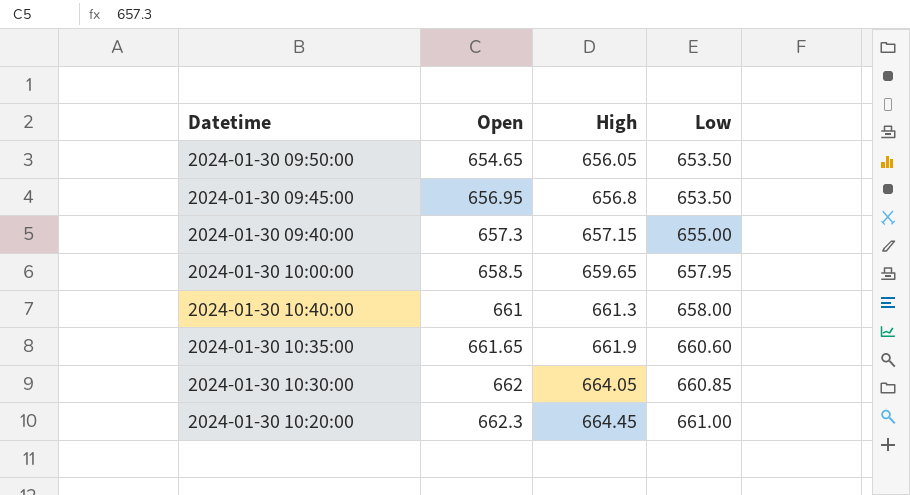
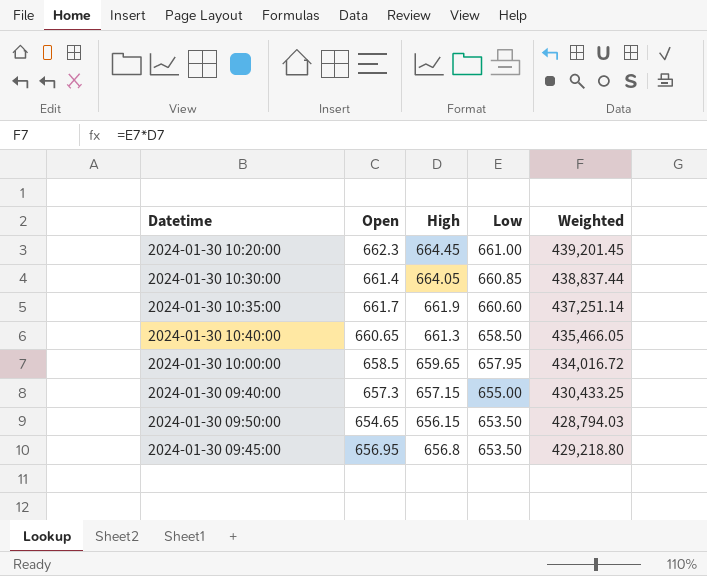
row order: Open ascending -> Low descending
column Weighted | formula: none -> [High] * [Low]
2024-01-30 10:30:00 | Open: 662 -> 661.4
2024-01-30 10:35:00 | Open: 661.65 -> 661.7
2024-01-30 10:40:00 | Open: 661 -> 660.65
2024-01-30 10:40:00 | Low: 658.00 -> 658.50
2024-01-30 09:50:00 | High: 656.05 -> 656.15

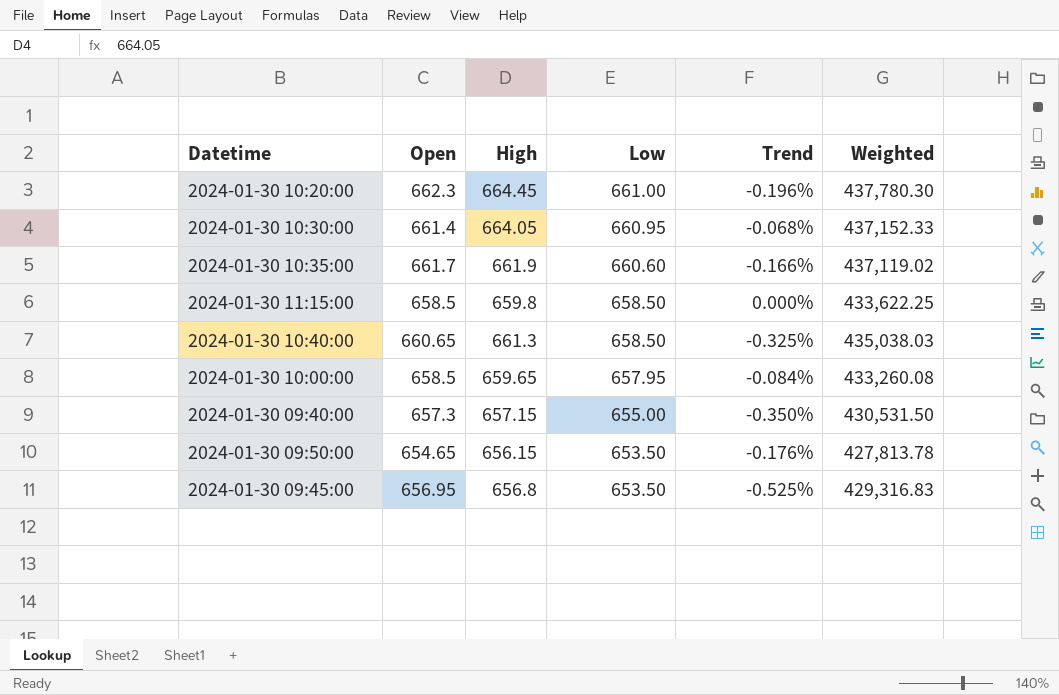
column Trend | formula: none -> ([Low] - [Open]) / [Open]
column Weighted | formula: [High] * [Low] -> [Open] * [Low]
2024-01-30 10:30:00 | Low: 660.85 -> 660.95
row 2024-01-30 11:15:00: none -> 658.5 | 659.8 | 658.50 | 0.000% | 433,622.25

